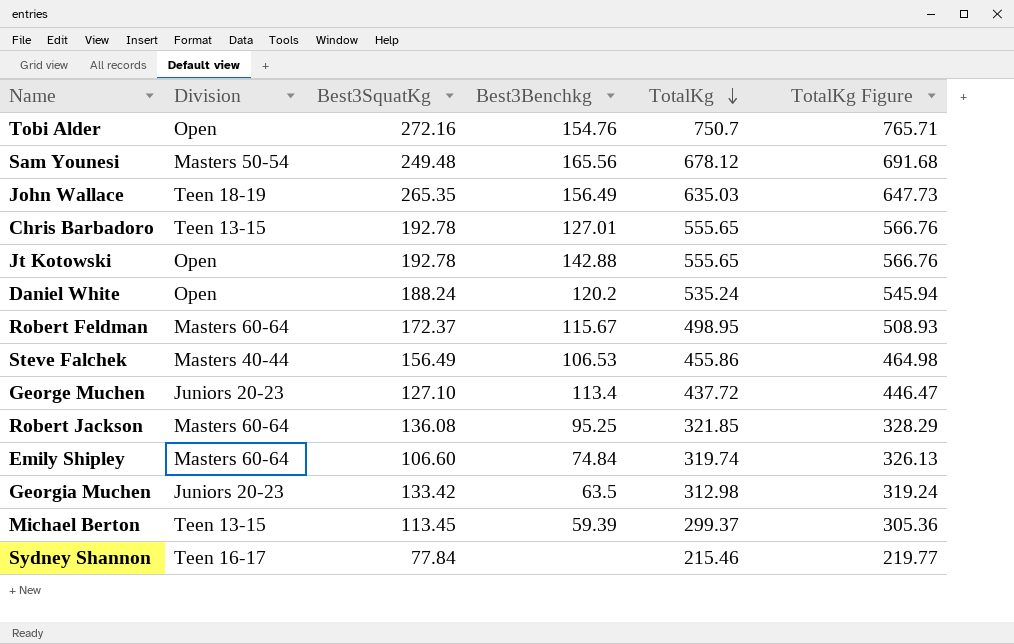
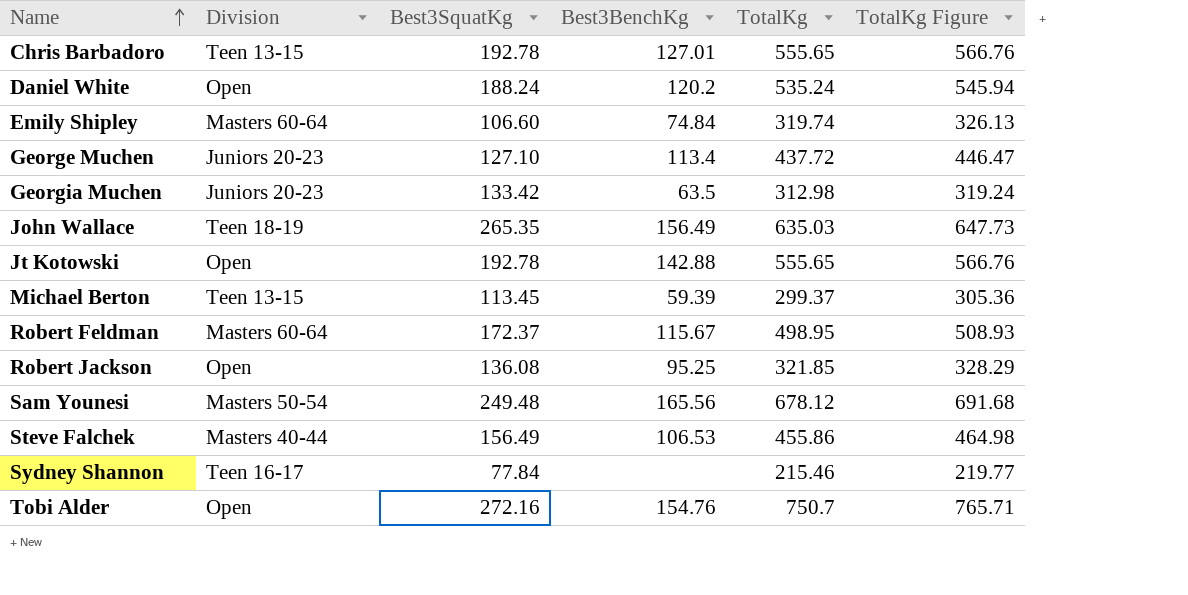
row order: TotalKg descending -> Name ascending
column name: Best3Benchkg -> Best3BenchKg
Robert Jackson | Division: Masters 60-64 -> Open

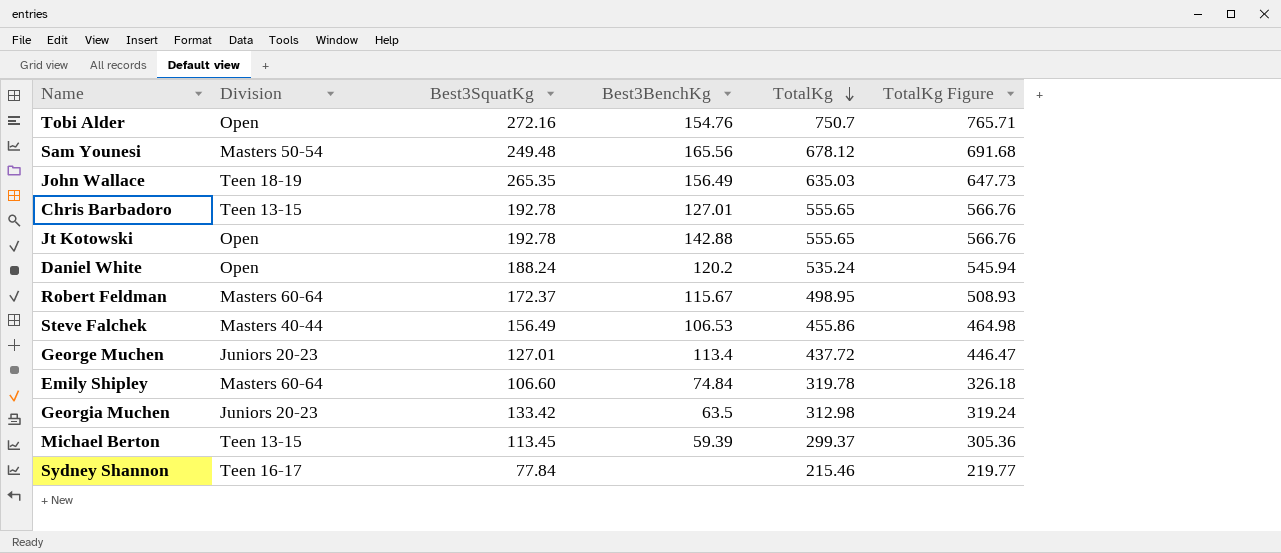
row order: Name ascending -> TotalKg descending
row Robert Jackson: Open | 136.08 | 95.25 | 321.85 | 328.29 -> none
George Muchen | Best3SquatKg: 127.10 -> 127.01
Emily Shipley | TotalKg: 319.74 -> 319.78
Emily Shipley | TotalKg Figure: 326.13 -> 326.18

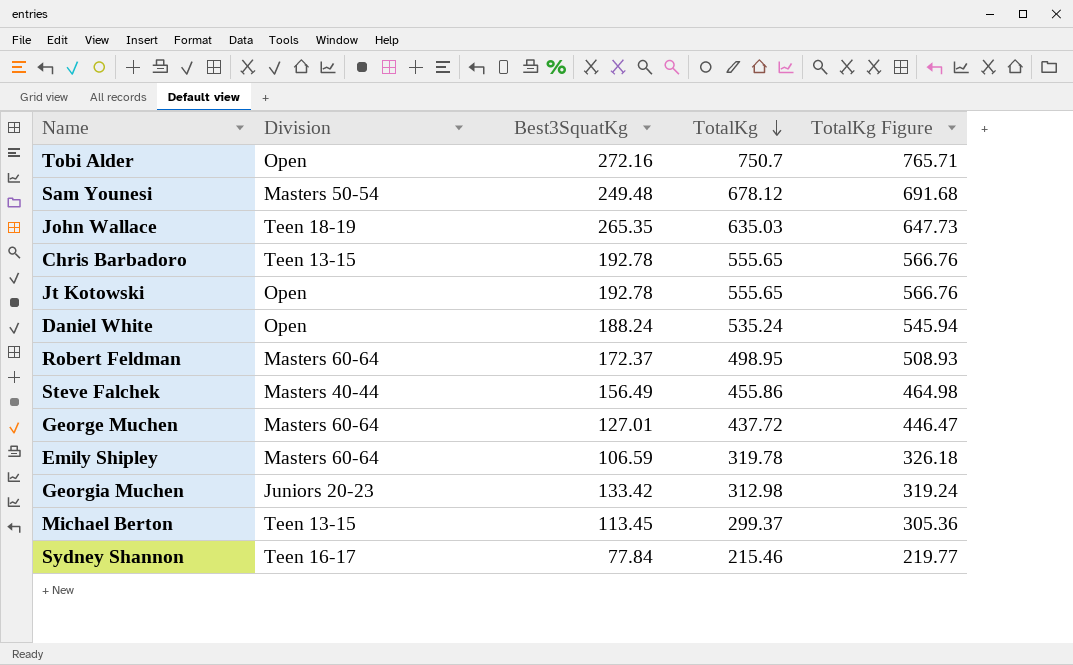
column Best3BenchKg | position: 4 -> none
George Muchen | Division: Juniors 20-23 -> Masters 60-64
Emily Shipley | Best3SquatKg: 106.60 -> 106.59

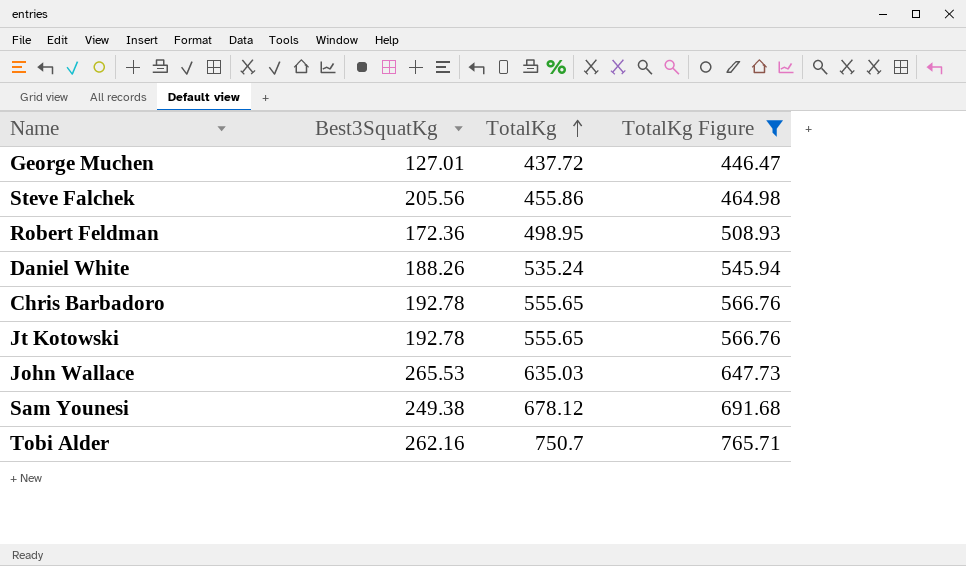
filter: none -> TotalKg Figure >= 446.47
row order: TotalKg descending -> TotalKg ascending
column Division | position: 2 -> none
Steve Falchek | Best3SquatKg: 156.49 -> 205.56
Robert Feldman | Best3SquatKg: 172.37 -> 172.36
Daniel White | Best3SquatKg: 188.24 -> 188.26
John Wallace | Best3SquatKg: 265.35 -> 265.53
Sam Younesi | Best3SquatKg: 249.48 -> 249.38
Tobi Alder | Best3SquatKg: 272.16 -> 262.16

